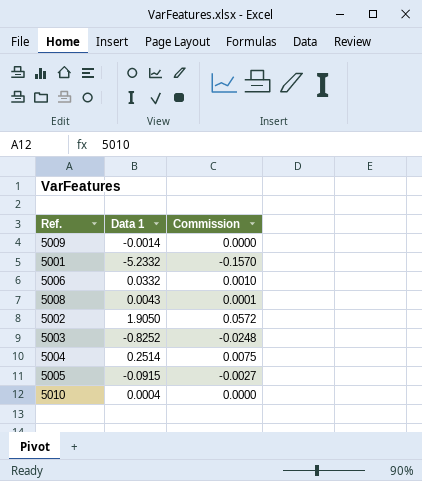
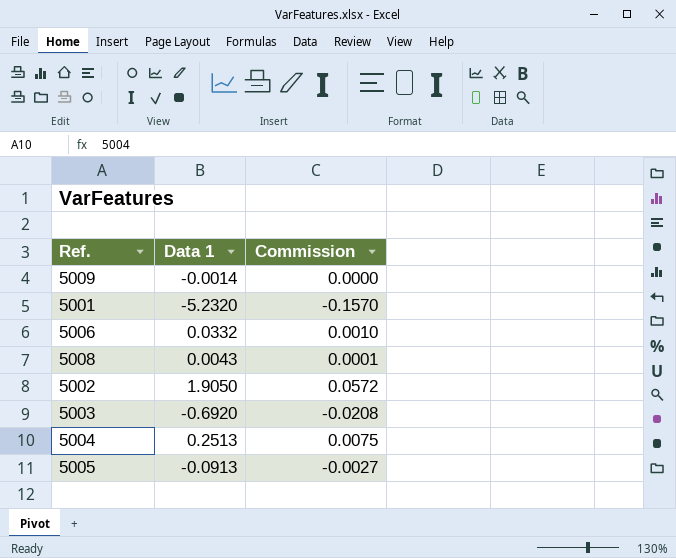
row 5010: 0.0004 | 0.0000 -> none
5001 | Data 1: -5.2332 -> -5.2320
5003 | Data 1: -0.8252 -> -0.6920
5003 | Commission: -0.0248 -> -0.0208
5004 | Data 1: 0.2514 -> 0.2513
5005 | Data 1: -0.0915 -> -0.0913

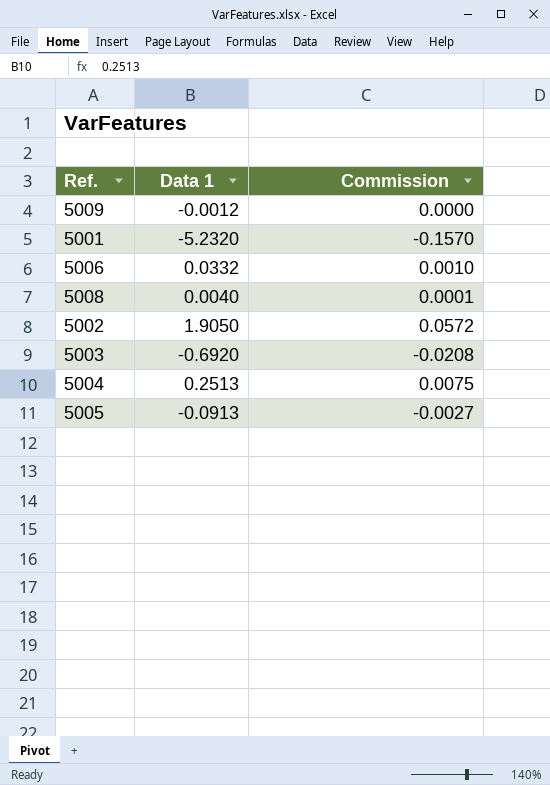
5009 | Data 1: -0.0014 -> -0.0012
5008 | Data 1: 0.0043 -> 0.0040

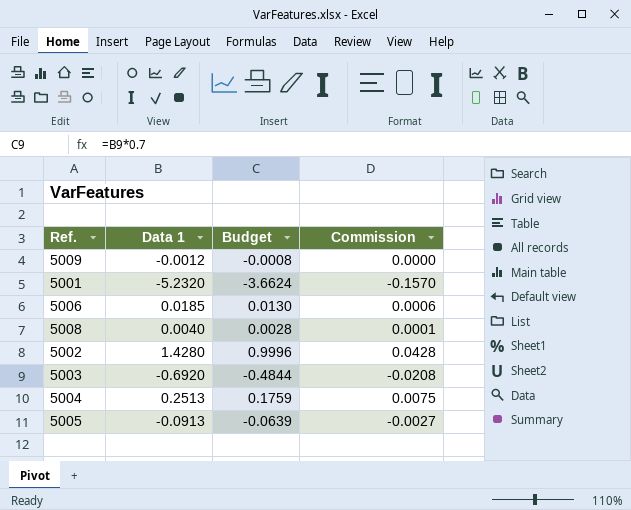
column Budget | formula: none -> [Data 1] * 0.7
5006 | Data 1: 0.0332 -> 0.0185
5006 | Commission: 0.0010 -> 0.0006
5002 | Data 1: 1.9050 -> 1.4280
5002 | Commission: 0.0572 -> 0.0428

